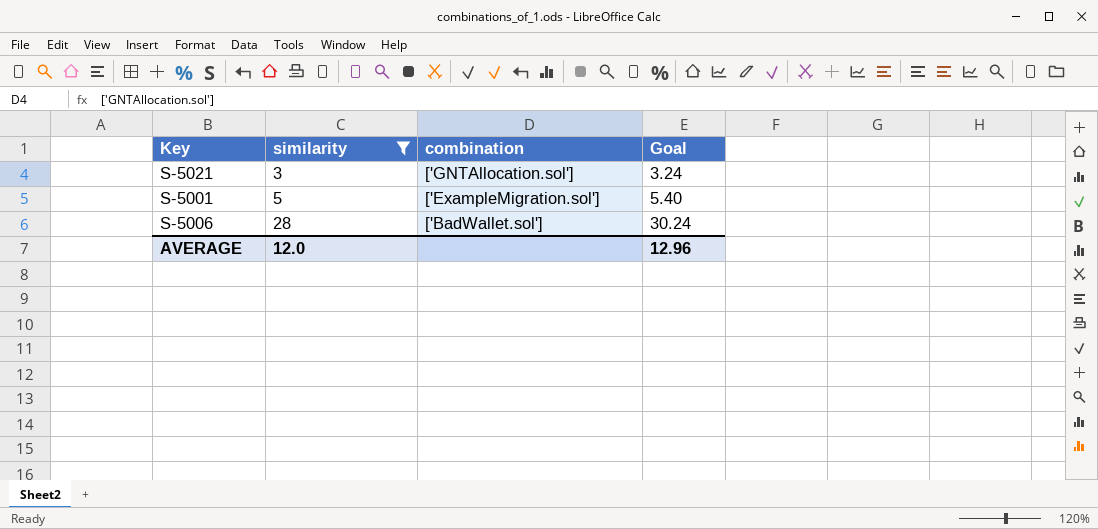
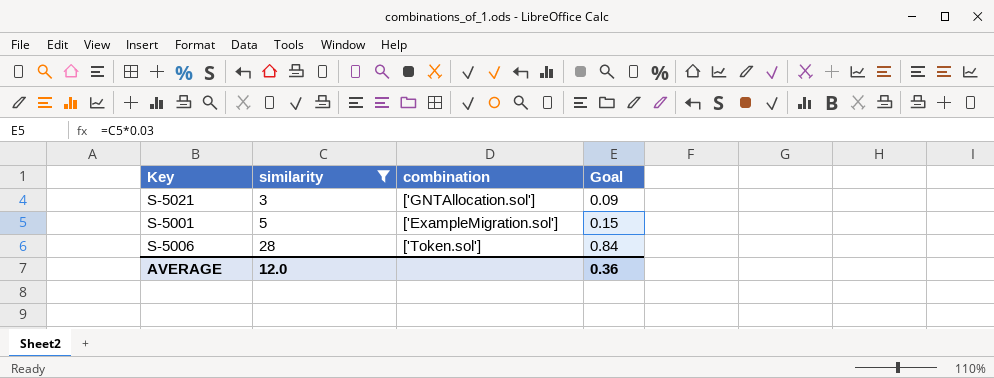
column Goal | formula: [similarity] * 1.08 -> [similarity] * 0.03
S-5006 | combination: ['BadWallet.sol'] -> ['Token.sol']
AVERAGE | Goal: 12.96 -> 0.36

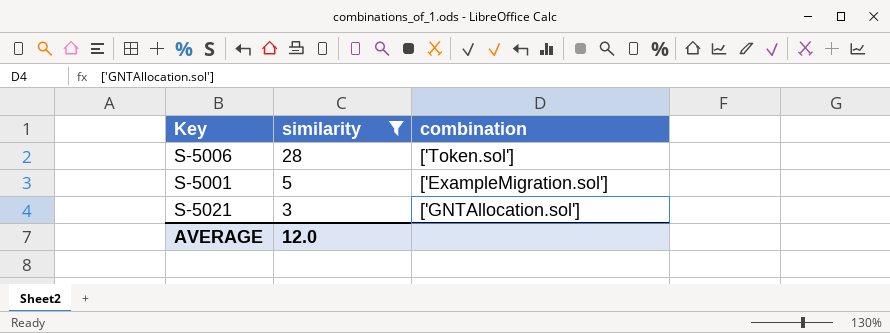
row order: similarity ascending -> similarity descending
column Goal | formula: [similarity] * 0.03 -> none

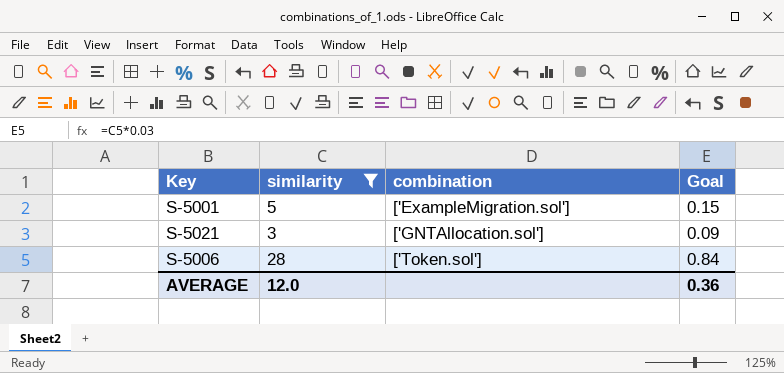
row order: similarity descending -> combination ascending
column Goal | formula: none -> [similarity] * 0.03

